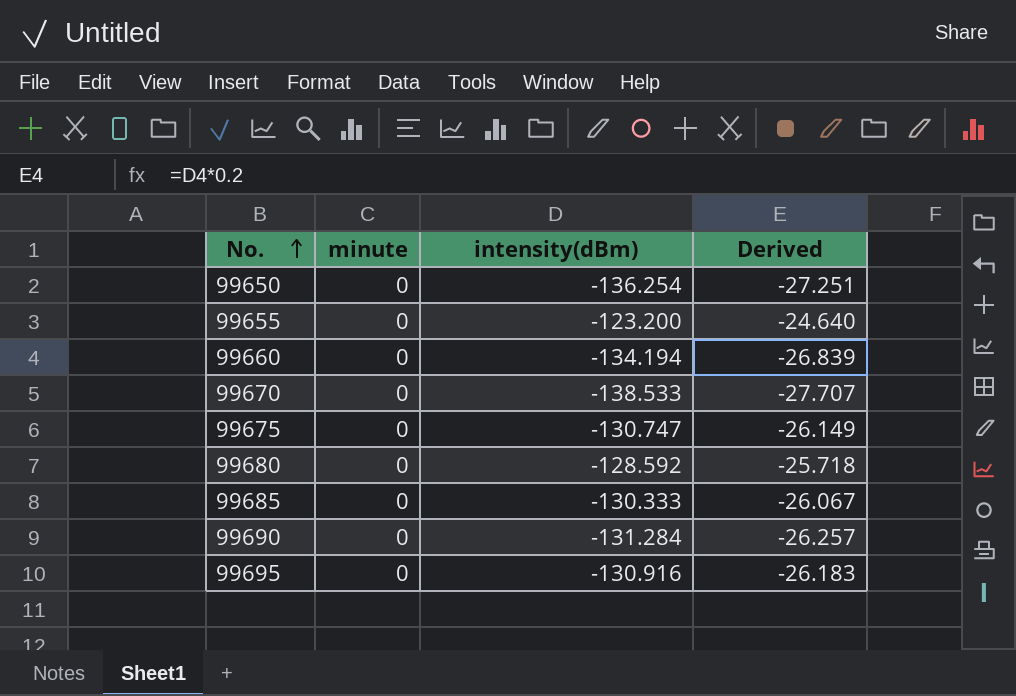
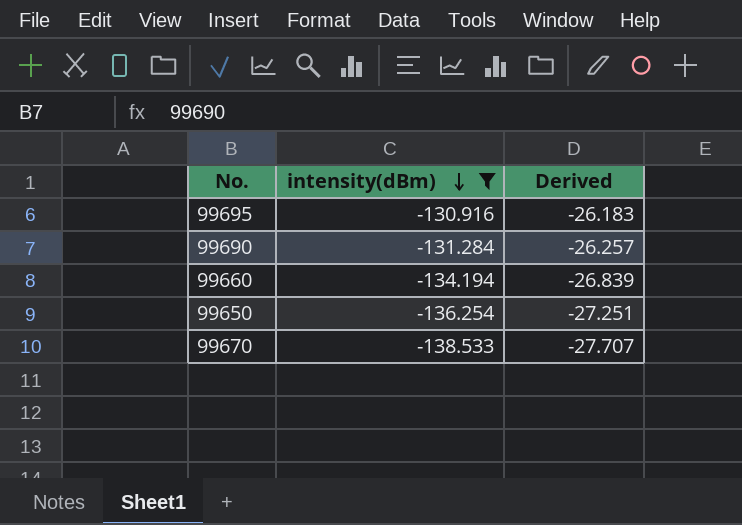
filter: none -> intensity(dBm) <= -130.916
row order: No. ascending -> intensity(dBm) descending
column minute | position: 2 -> none

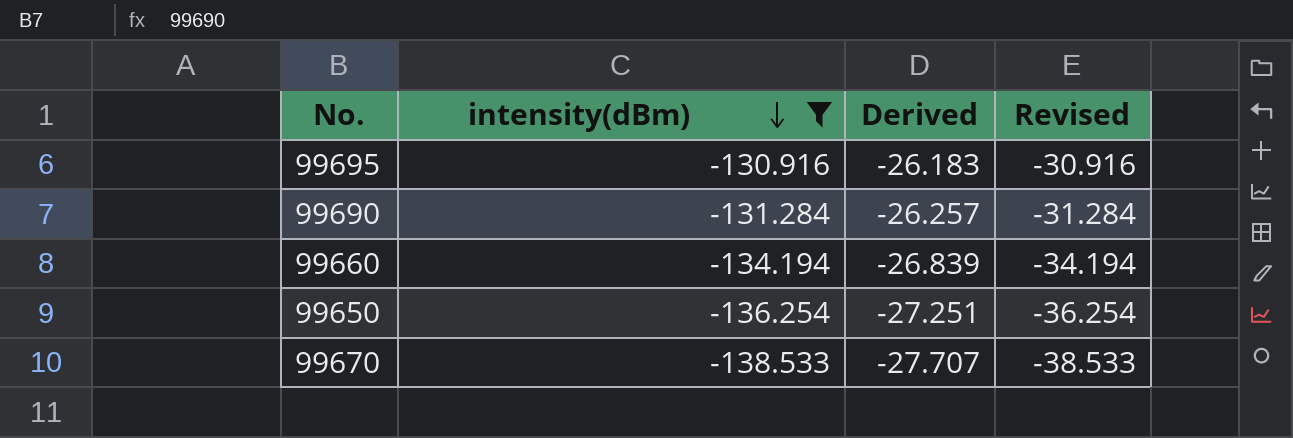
column Revised | formula: none -> [intensity(dBm)] + 100

